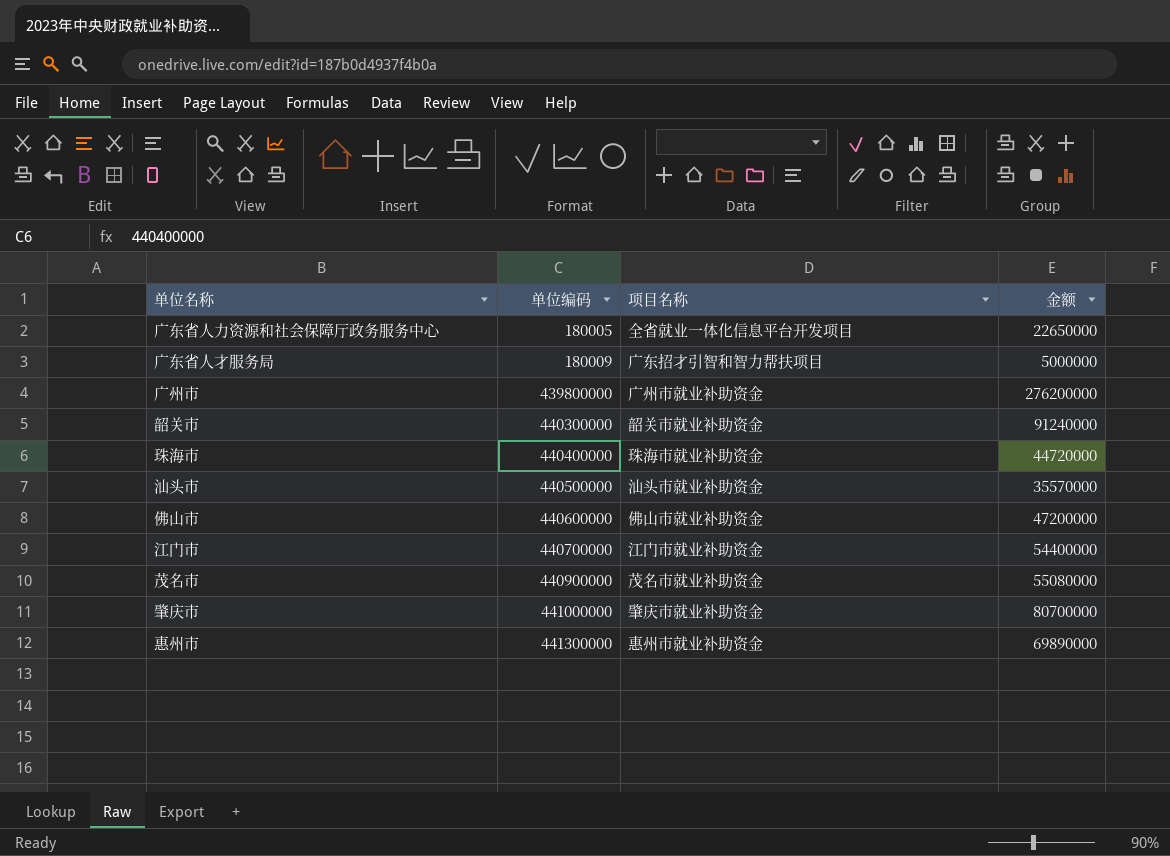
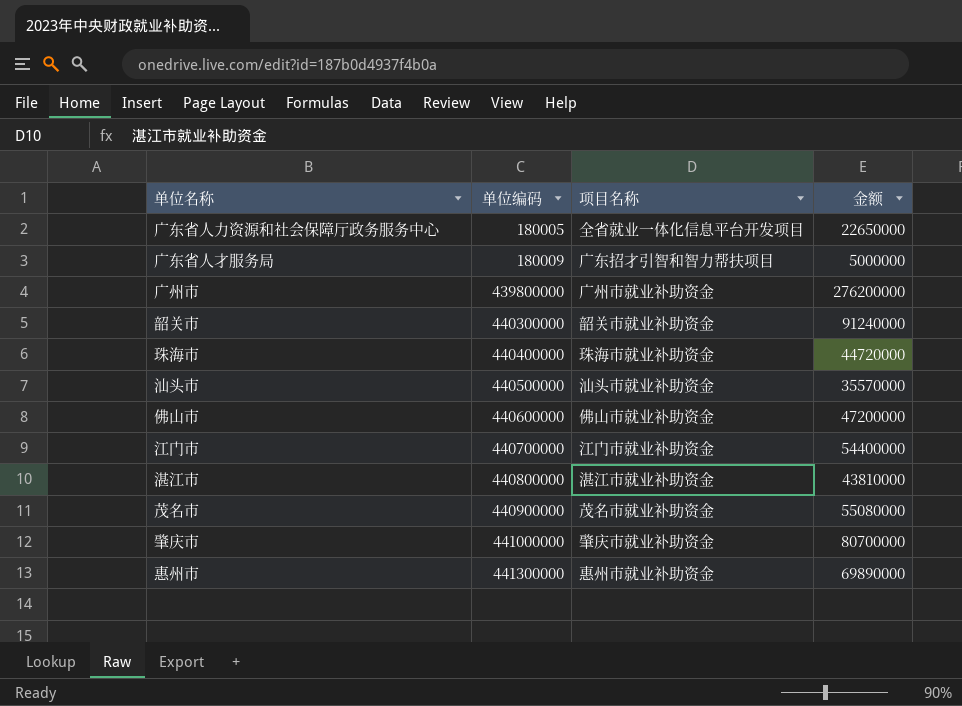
row 湛江市: none -> 440800000 | 湛江市就业补助资金 | 43810000

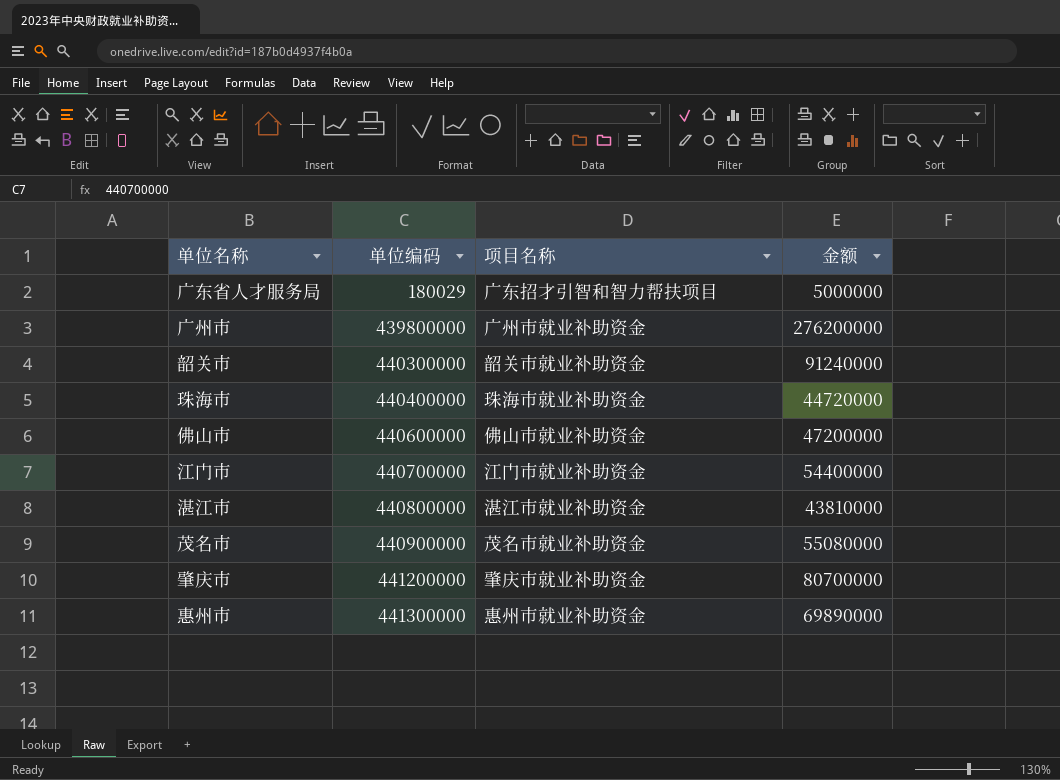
row 广东省人力资源和社会保障厅政务服务中心: 180005 | 全省就业一体化信息平台开发项目 | 22650000 -> none
row 汕头市: 440500000 | 汕头市就业补助资金 | 35570000 -> none
广东省人才服务局 | 单位编码: 180009 -> 180029
肇庆市 | 单位编码: 441000000 -> 441200000

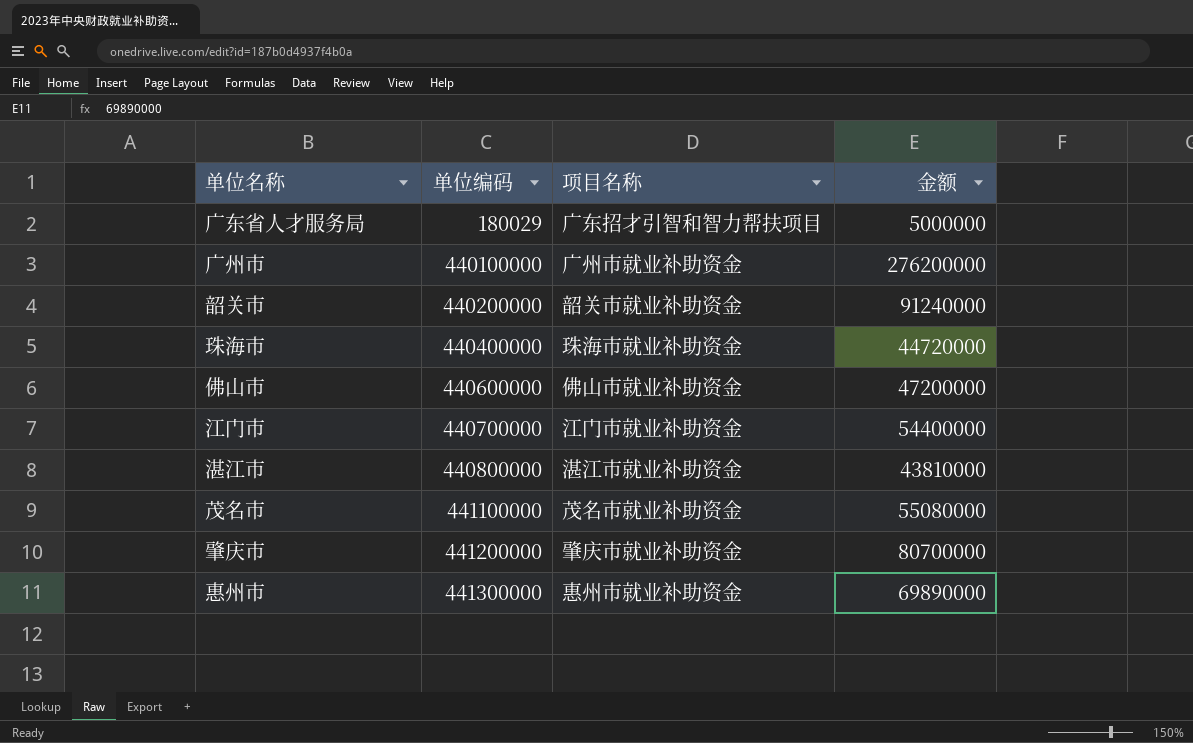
广州市 | 单位编码: 439800000 -> 440100000
韶关市 | 单位编码: 440300000 -> 440200000
茂名市 | 单位编码: 440900000 -> 441100000

